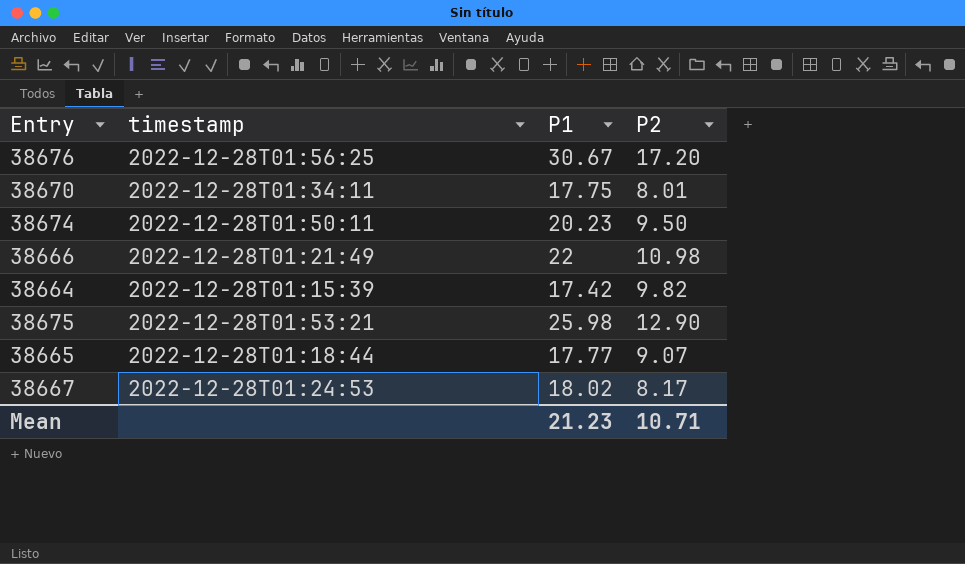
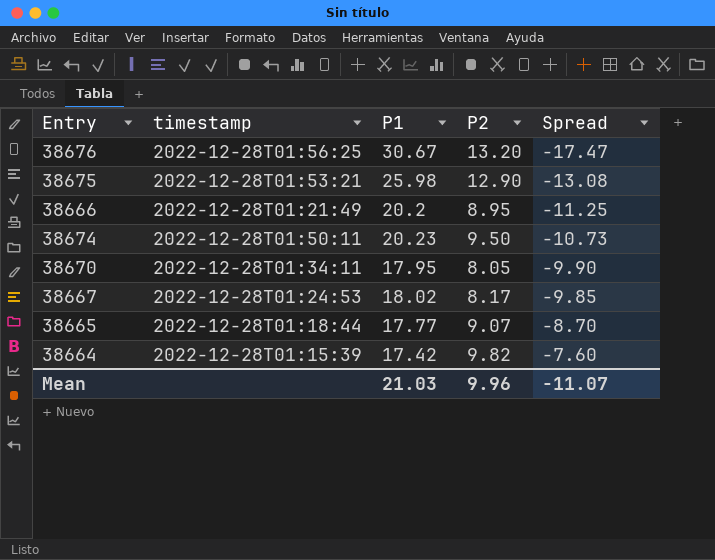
row order: none -> Spread ascending
column Spread | formula: none -> [P2] - [P1]
38676 | P2: 17.20 -> 13.20
38666 | P1: 22 -> 20.2
38666 | P2: 10.98 -> 8.95
38670 | P1: 17.75 -> 17.95
38670 | P2: 8.01 -> 8.05
Mean | P1: 21.23 -> 21.03
Mean | P2: 10.71 -> 9.96

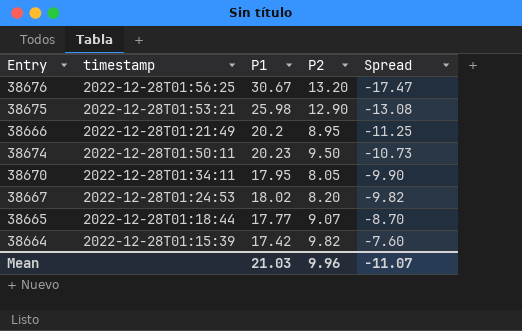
38667 | P2: 8.17 -> 8.20
38667 | Spread: -9.85 -> -9.82

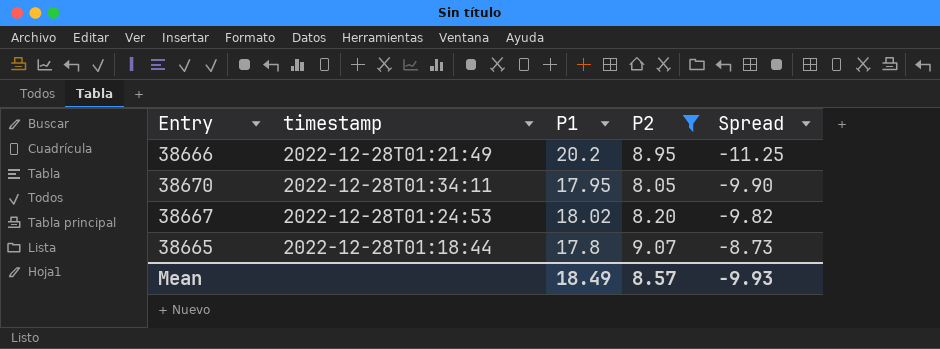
filter: none -> P2 <= 9.07
38665 | P1: 17.77 -> 17.8
38665 | Spread: -8.70 -> -8.73
Mean | P1: 21.03 -> 18.49
Mean | P2: 9.96 -> 8.57
Mean | Spread: -11.07 -> -9.93

